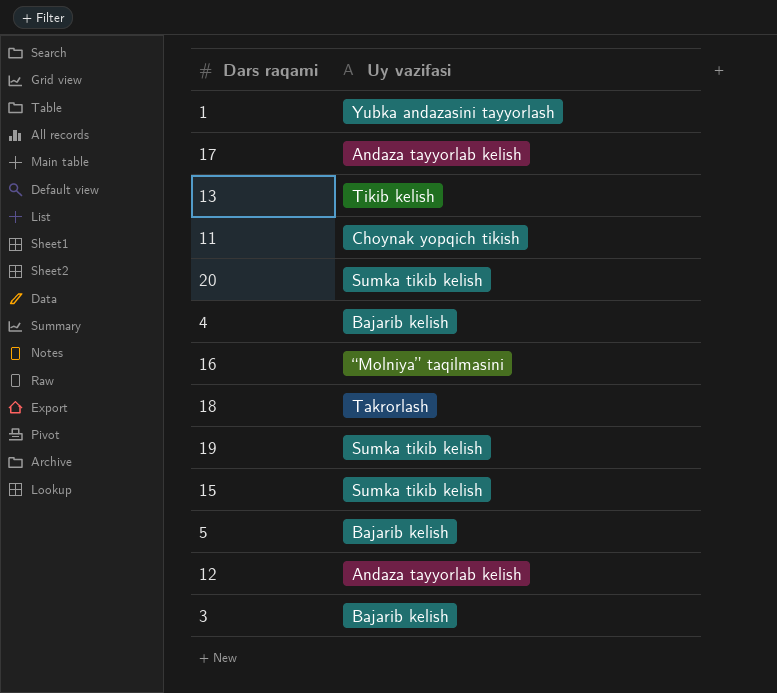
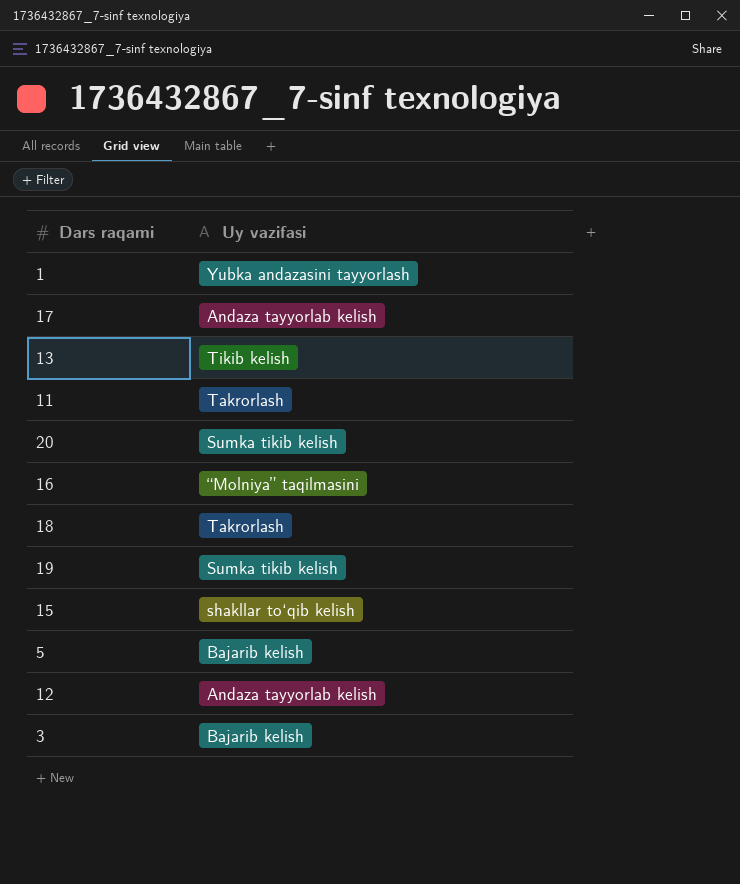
row 4: Bajarib kelish -> none
11 | Uy vazifasi: Choynak yopqich tikish -> Takrorlash
15 | Uy vazifasi: Sumka tikib kelish -> shakllar to‘qib kelish

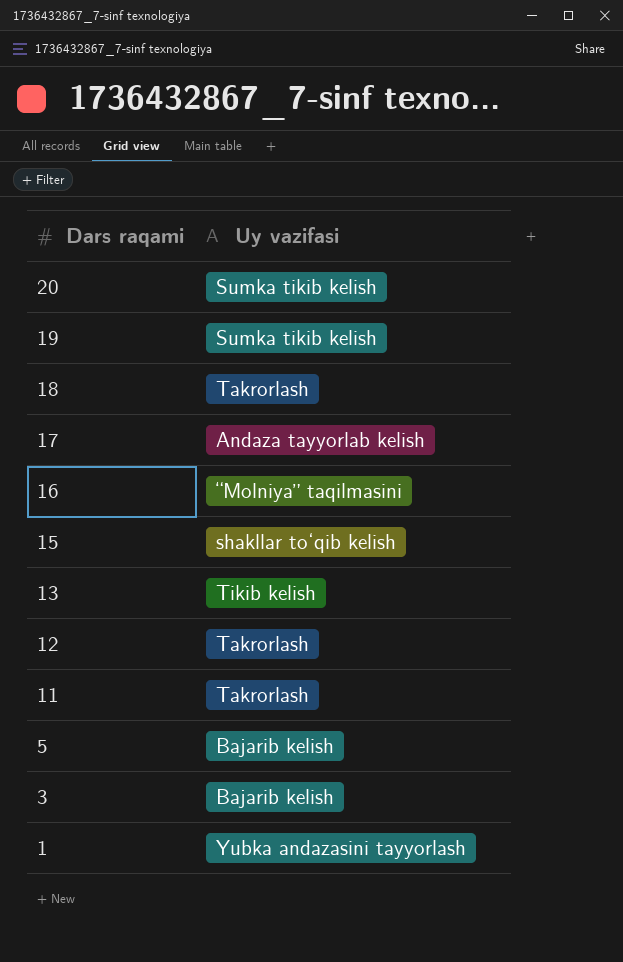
row order: none -> Dars raqami descending
12 | Uy vazifasi: Andaza tayyorlab kelish -> Takrorlash

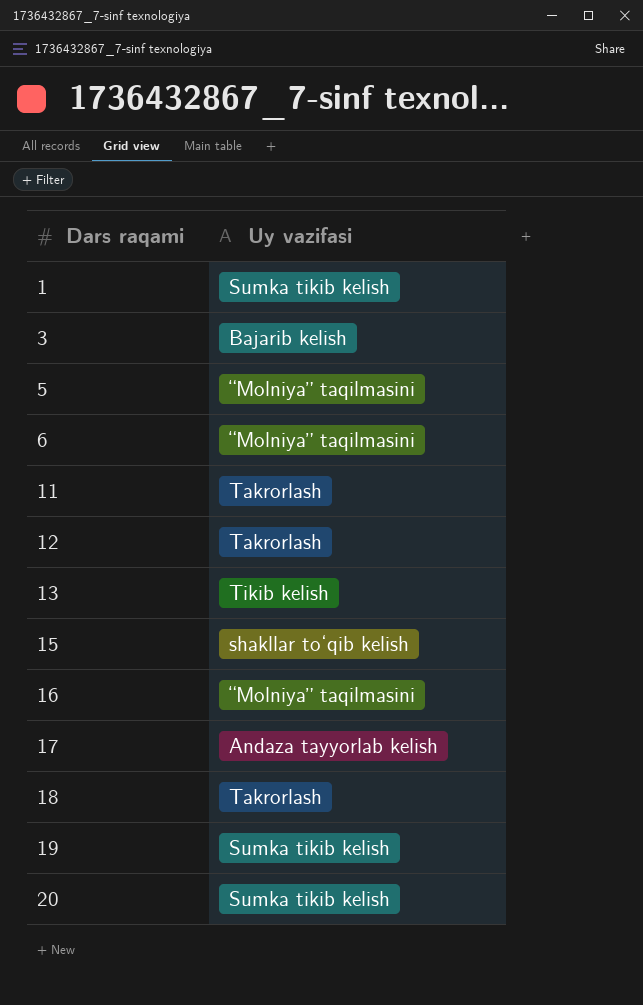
row order: Dars raqami descending -> Dars raqami ascending
1 | Uy vazifasi: Yubka andazasini tayyorlash -> Sumka tikib kelish
5 | Uy vazifasi: Bajarib kelish -> “Molniya” taqilmasini
row 6: none -> “Molniya” taqilmasini

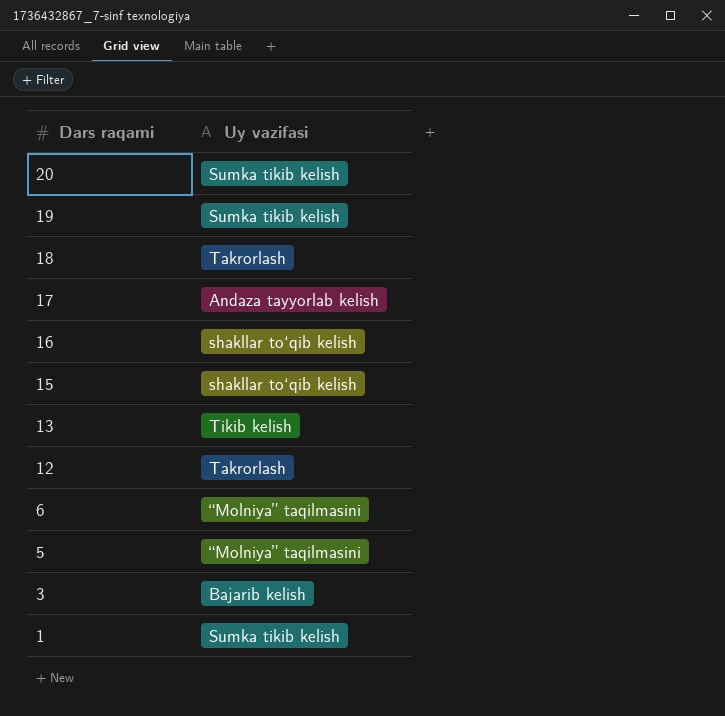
row order: Dars raqami ascending -> Dars raqami descending
row 11: Takrorlash -> none
16 | Uy vazifasi: “Molniya” taqilmasini -> shakllar to‘qib kelish

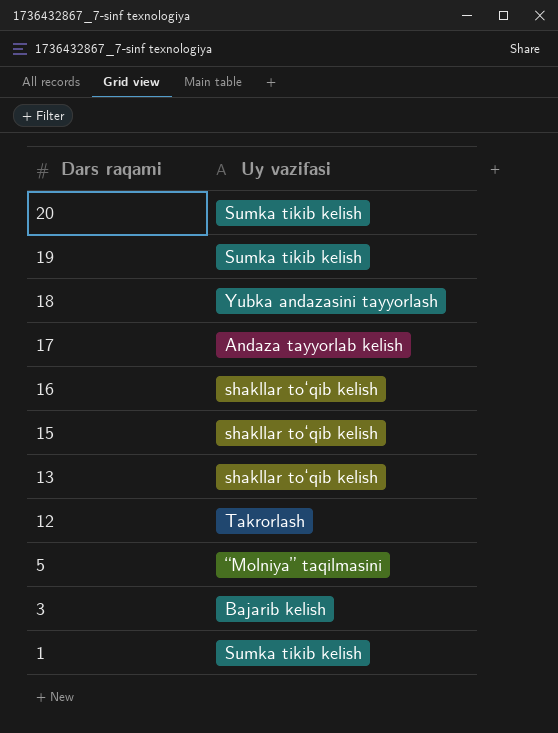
row 6: “Molniya” taqilmasini -> none
18 | Uy vazifasi: Takrorlash -> Yubka andazasini tayyorlash
13 | Uy vazifasi: Tikib kelish -> shakllar to‘qib kelish

